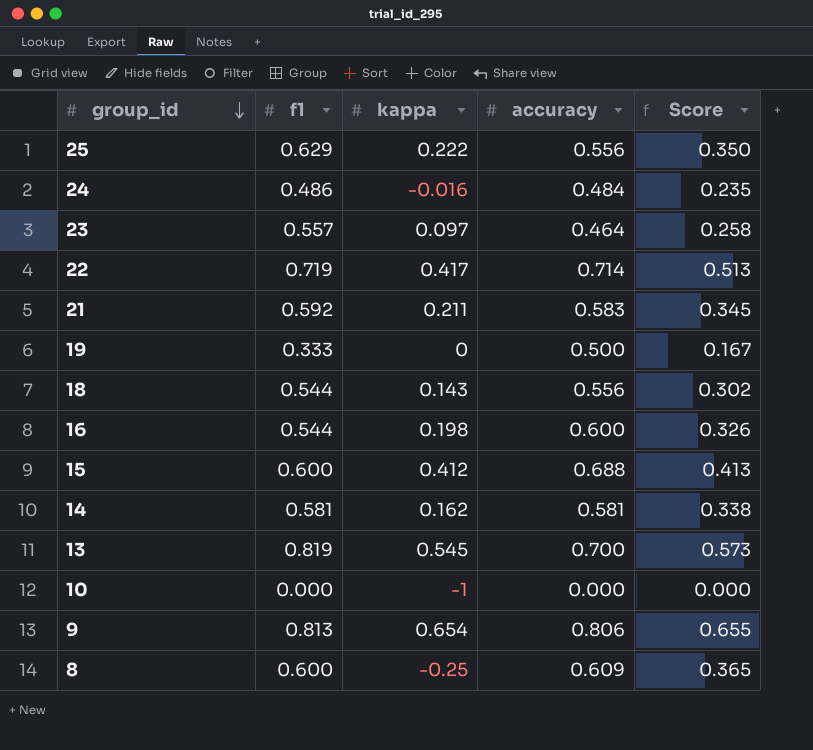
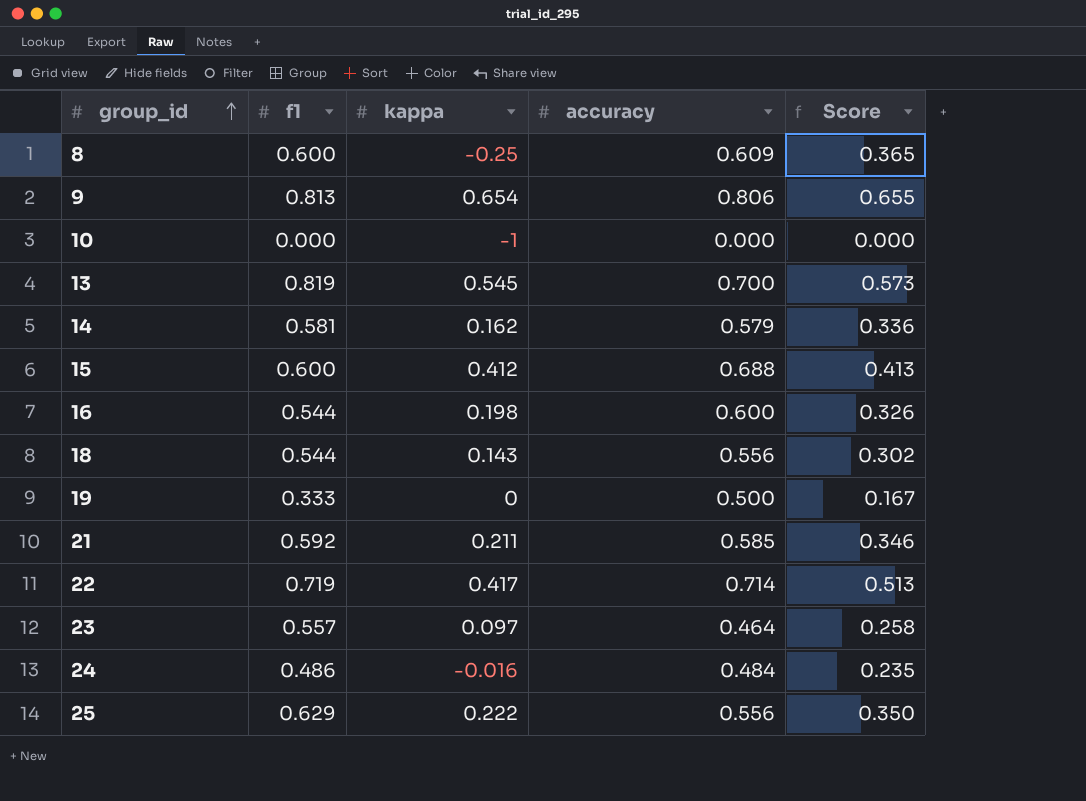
row order: group_id descending -> group_id ascending
14 | accuracy: 0.581 -> 0.579
14 | Score: 0.338 -> 0.336
21 | accuracy: 0.583 -> 0.585
21 | Score: 0.345 -> 0.346

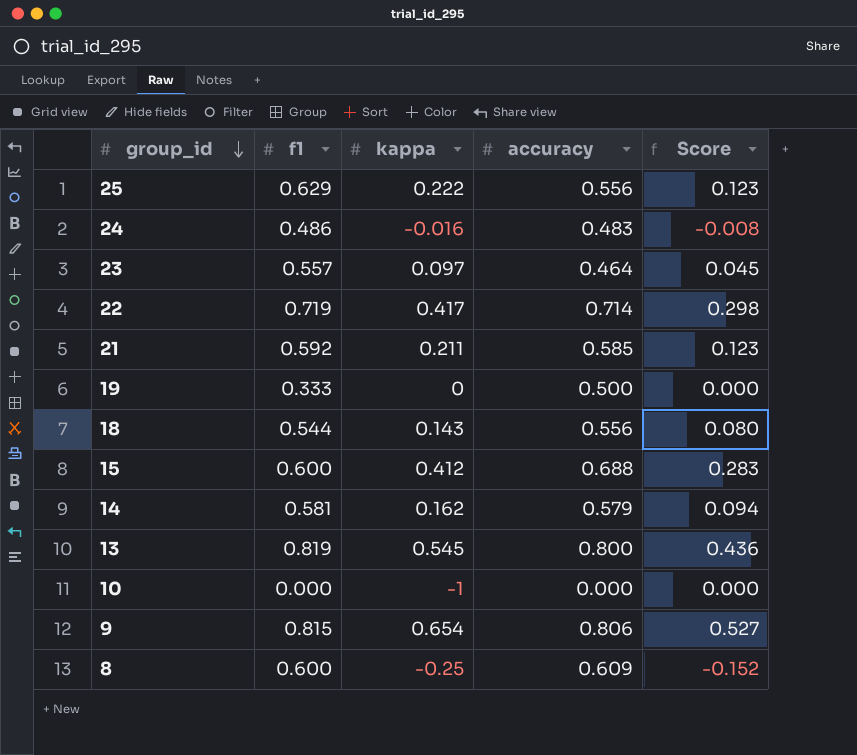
row order: group_id ascending -> group_id descending
column Score | formula: [f1] * [accuracy] -> [kappa] * [accuracy]
row 16: 0.544 | 0.198 | 0.600 | 0.326 -> none
24 | accuracy: 0.484 -> 0.483
13 | accuracy: 0.700 -> 0.800
9 | f1: 0.813 -> 0.815

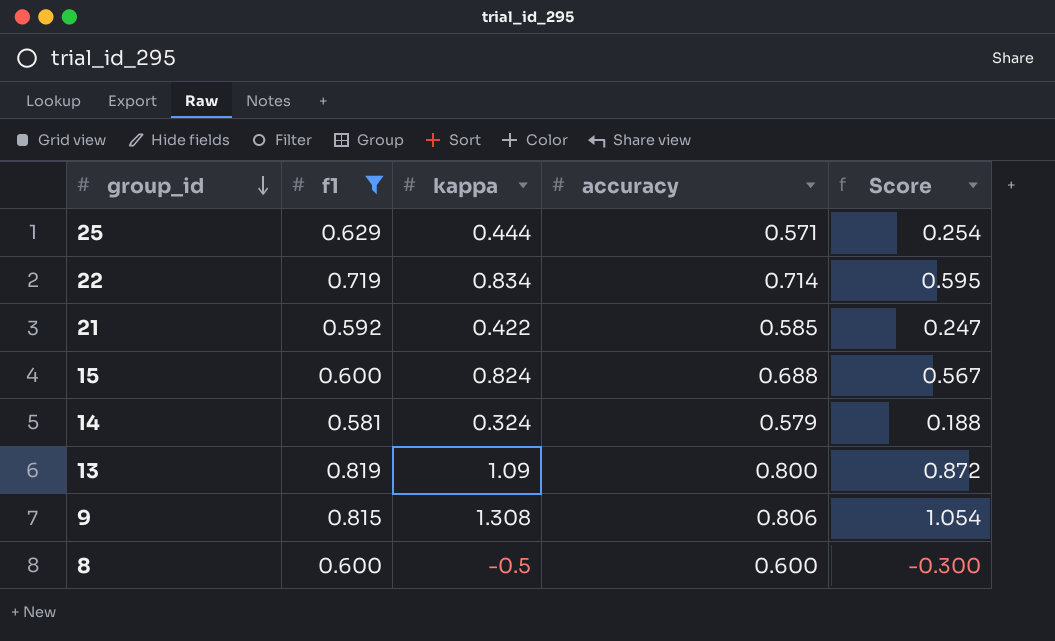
filter: none -> f1 >= 0.581
25 | kappa: 0.222 -> 0.444
25 | accuracy: 0.556 -> 0.571
25 | Score: 0.123 -> 0.254
22 | kappa: 0.417 -> 0.834
22 | Score: 0.298 -> 0.595
21 | kappa: 0.211 -> 0.422
21 | Score: 0.123 -> 0.247
15 | kappa: 0.412 -> 0.824
15 | Score: 0.283 -> 0.567
14 | kappa: 0.162 -> 0.324
14 | Score: 0.094 -> 0.188
13 | kappa: 0.545 -> 1.09
13 | Score: 0.436 -> 0.872
9 | kappa: 0.654 -> 1.308
9 | Score: 0.527 -> 1.054
8 | kappa: -0.25 -> -0.5
8 | accuracy: 0.609 -> 0.600
8 | Score: -0.152 -> -0.300

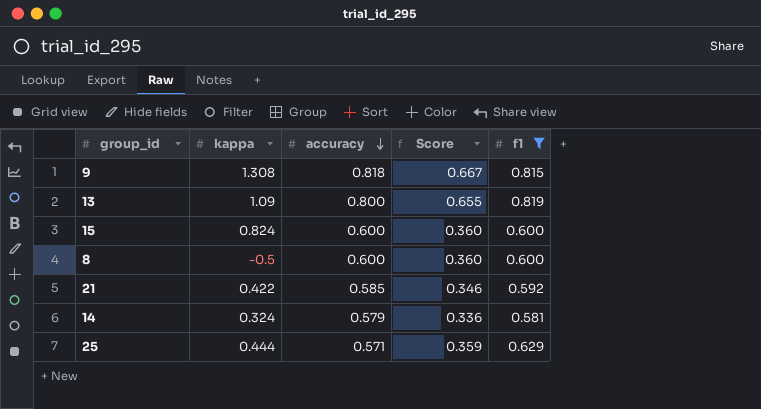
row order: group_id descending -> accuracy descending
column Score | formula: [kappa] * [accuracy] -> [accuracy] * [f1]
column f1 | position: 2 -> 5
row 22: 0.719 | 0.834 | 0.714 | 0.595 -> none
9 | accuracy: 0.806 -> 0.818
15 | accuracy: 0.688 -> 0.600

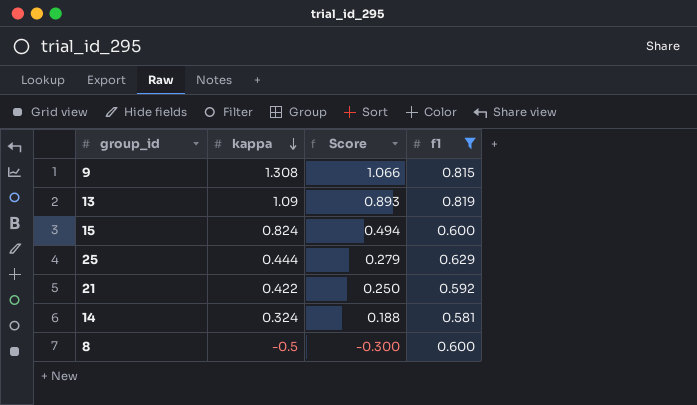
row order: accuracy descending -> kappa descending
column accuracy | position: 3 -> none
column Score | formula: [accuracy] * [f1] -> [kappa] * [f1]

